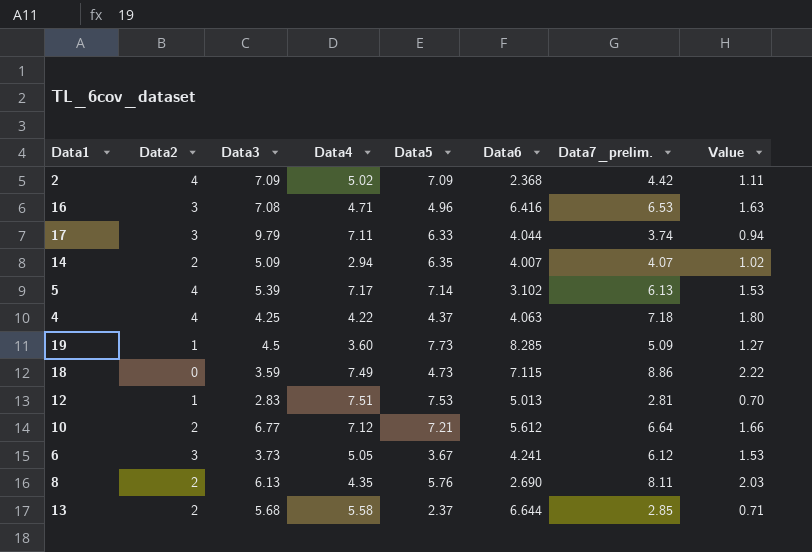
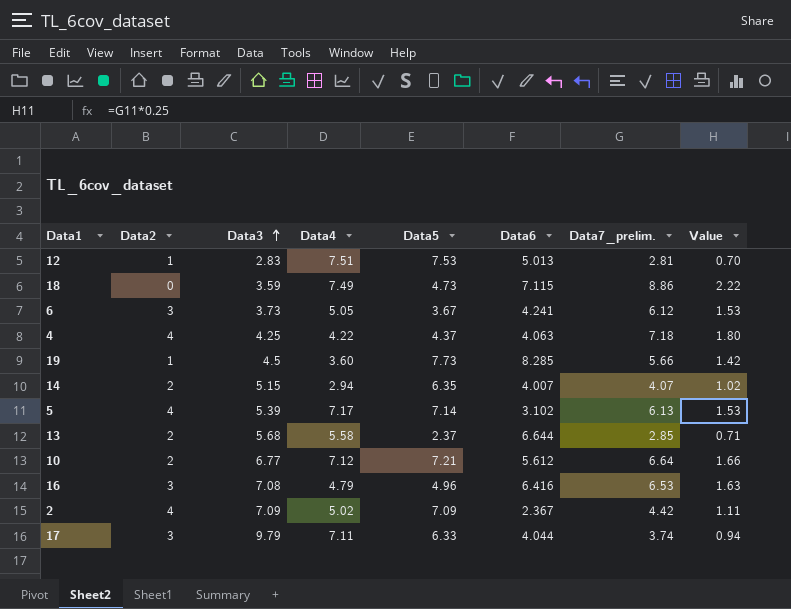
row order: none -> Data3 ascending
row 8: 2 | 6.13 | 4.35 | 5.76 | 2.690 | 8.11 | 2.03 -> none
19 | Data7_prelim.: 5.09 -> 5.66
19 | Value: 1.27 -> 1.42
14 | Data3: 5.09 -> 5.15
16 | Data4: 4.71 -> 4.79
2 | Data6: 2.368 -> 2.367

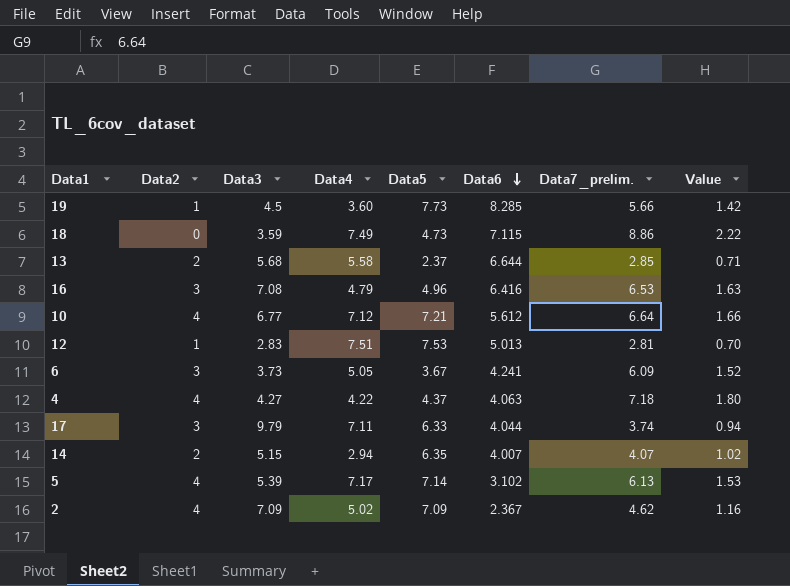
row order: Data3 ascending -> Data6 descending
10 | Data2: 2 -> 4
6 | Data7_prelim.: 6.12 -> 6.09
6 | Value: 1.53 -> 1.52
4 | Data3: 4.25 -> 4.27
2 | Data7_prelim.: 4.42 -> 4.62
2 | Value: 1.11 -> 1.16

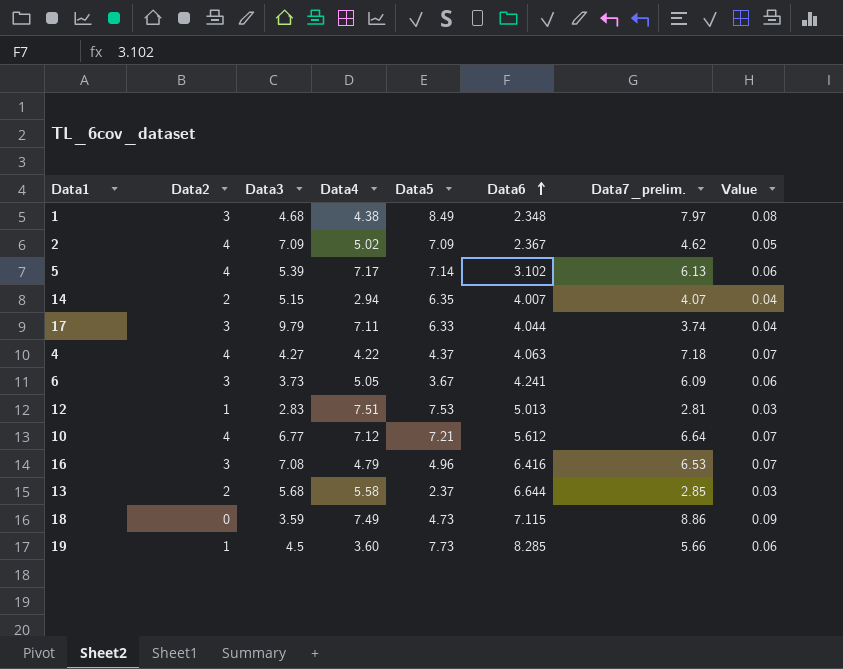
row order: Data6 descending -> Data6 ascending
column Value | formula: [Data7_prelim.] * 0.25 -> [Data7_prelim.] * 0.01
row 1: none -> 3 | 4.68 | 4.38 | 8.49 | 2.348 | 7.97 | 0.08

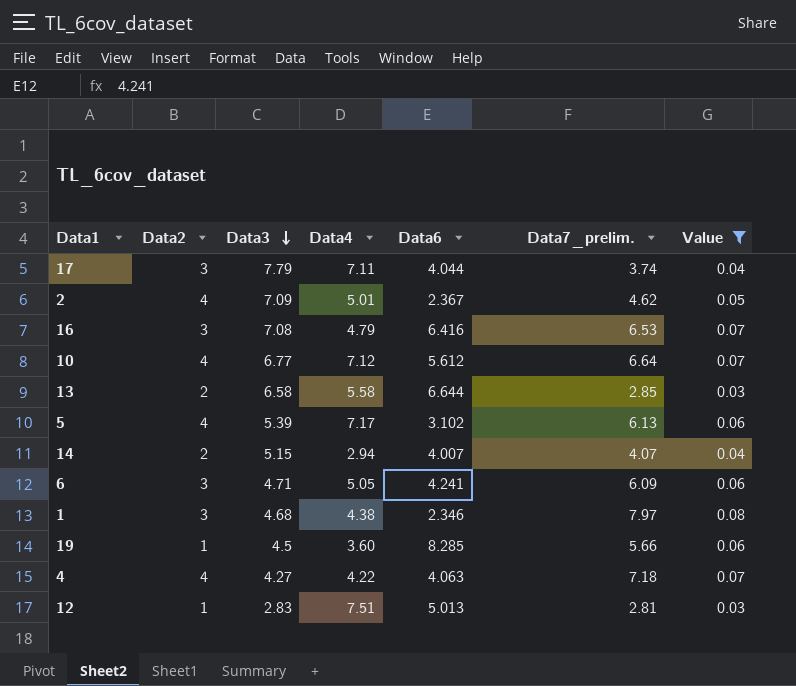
filter: none -> Value != 0.09
row order: Data6 ascending -> Data3 descending
column Data5 | position: 5 -> none
17 | Data3: 9.79 -> 7.79
2 | Data4: 5.02 -> 5.01
13 | Data3: 5.68 -> 6.58
6 | Data3: 3.73 -> 4.71
1 | Data6: 2.348 -> 2.346

